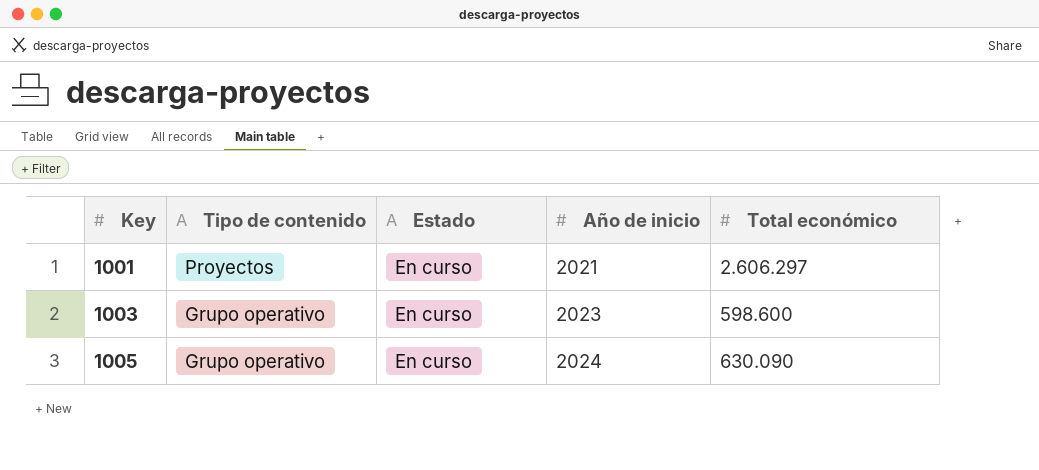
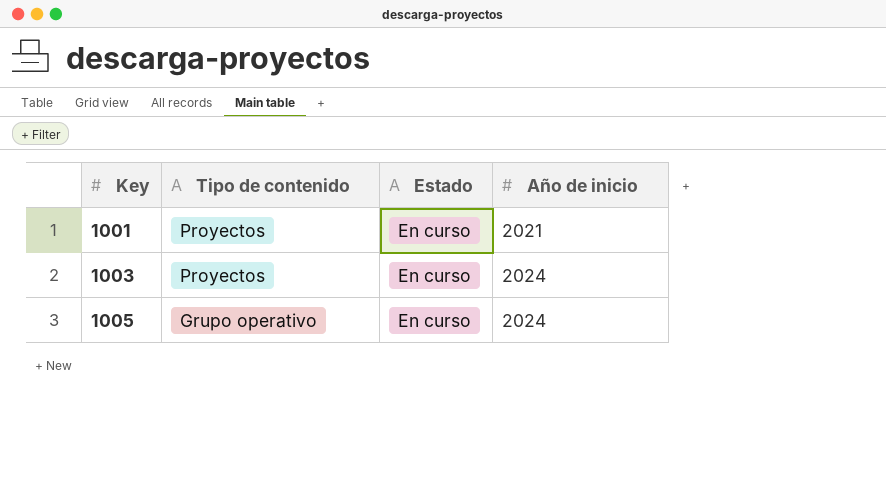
column Total económico | position: 5 -> none
1003 | Tipo de contenido: Grupo operativo -> Proyectos
1003 | Año de inicio: 2023 -> 2024

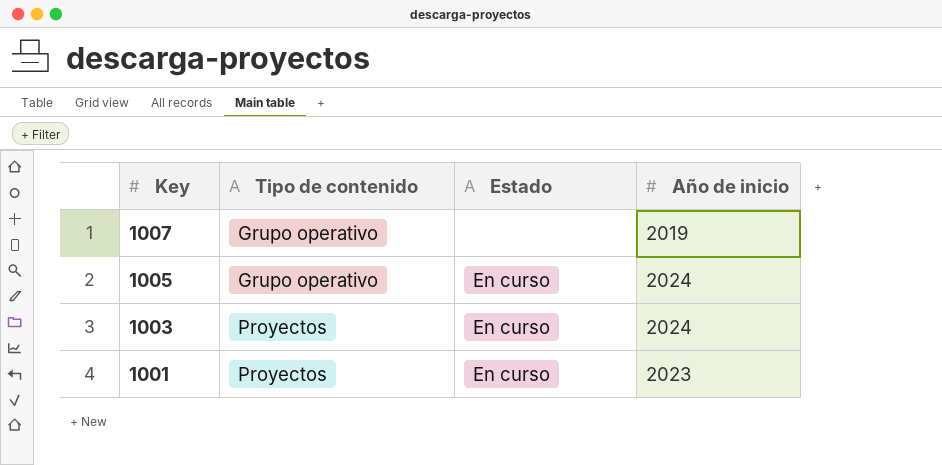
row order: Key ascending -> Key descending
row 1007: none -> Grupo operativo | none | 2019
1001 | Año de inicio: 2021 -> 2023

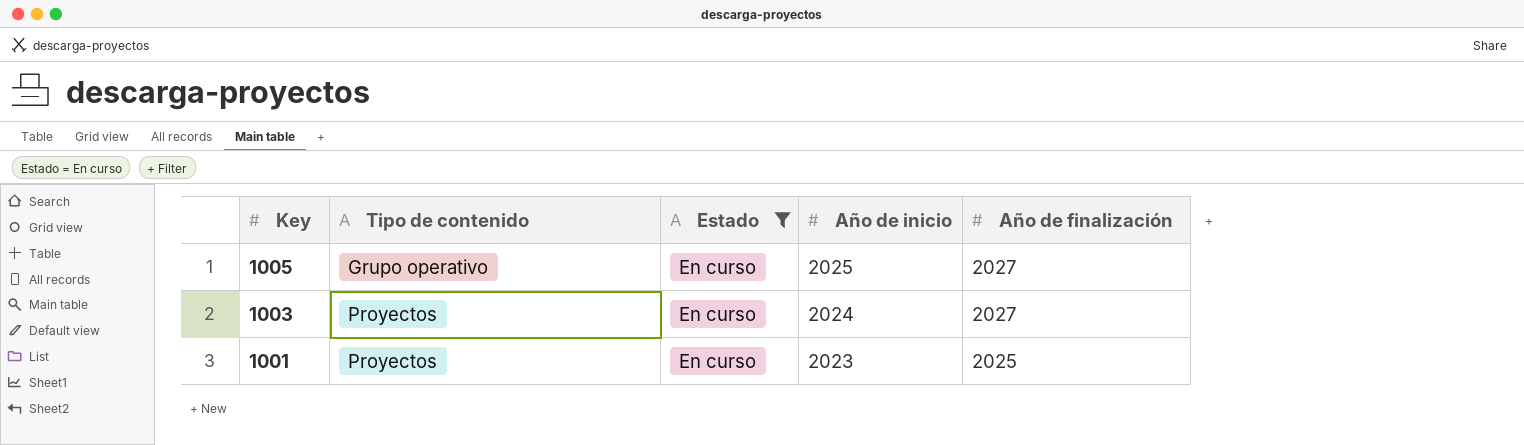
filter: none -> Estado = En curso
column Año de finalización | position: none -> 5
1005 | Año de inicio: 2024 -> 2025

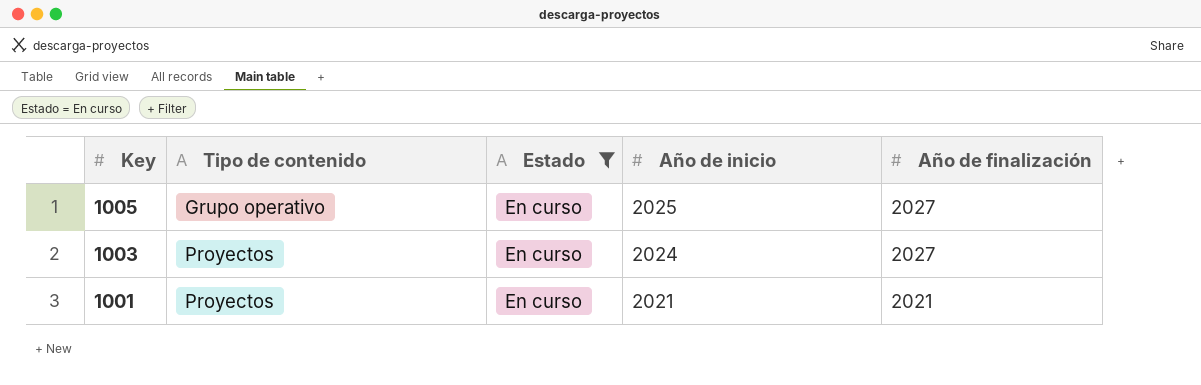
1001 | Año de inicio: 2023 -> 2021
1001 | Año de finalización: 2025 -> 2021

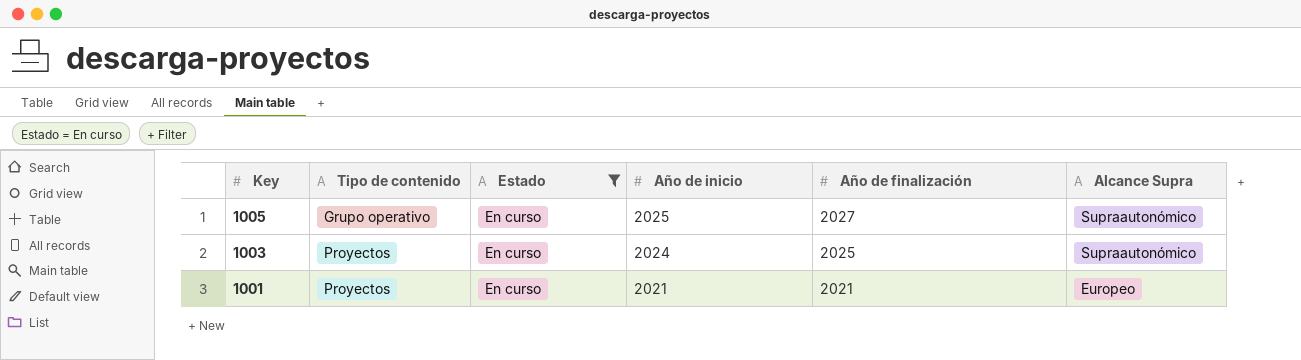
column Alcance Supra | position: none -> 6
1003 | Año de finalización: 2027 -> 2025

